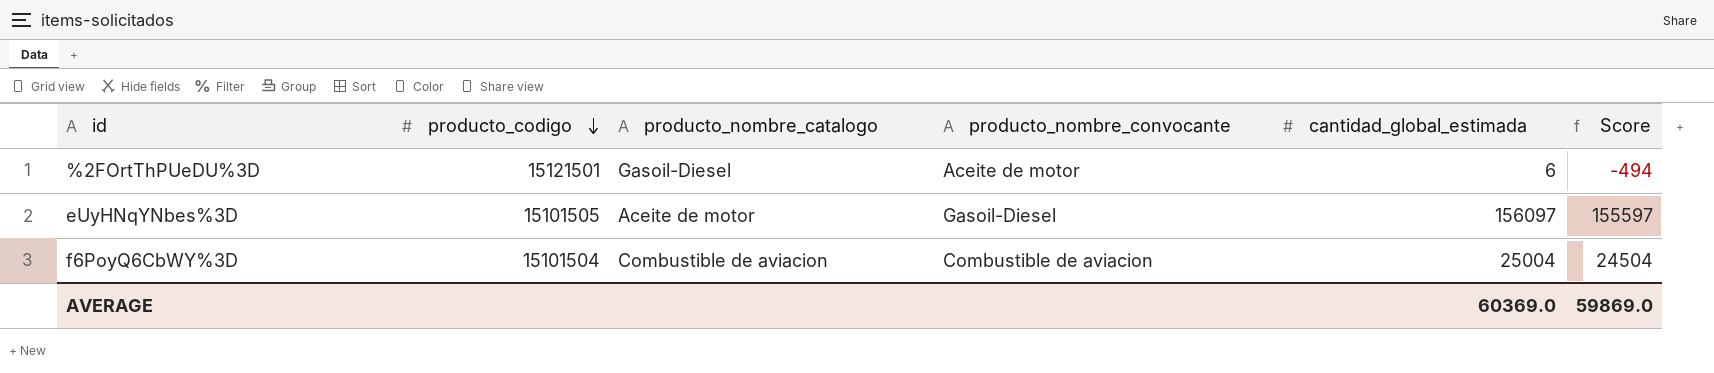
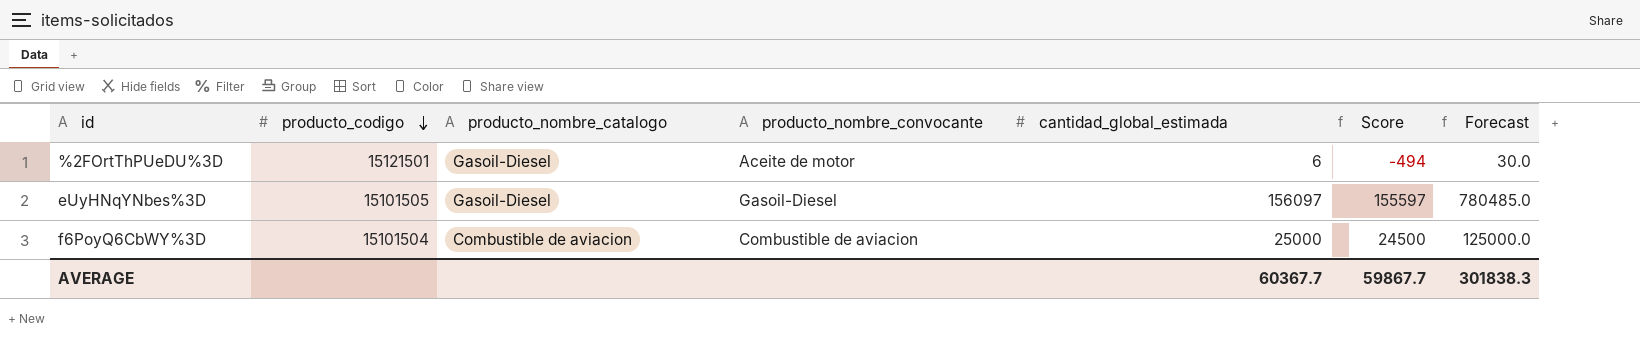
column Forecast | formula: none -> [cantidad_global_estimada] * 5
eUyHNqYNbes%3D | producto_nombre_catalogo: Aceite de motor -> Gasoil-Diesel
f6PoyQ6CbWY%3D | cantidad_global_estimada: 25004 -> 25000
f6PoyQ6CbWY%3D | Score: 24504 -> 24500
AVERAGE | cantidad_global_estimada: 60369.0 -> 60367.7
AVERAGE | Score: 59869.0 -> 59867.7

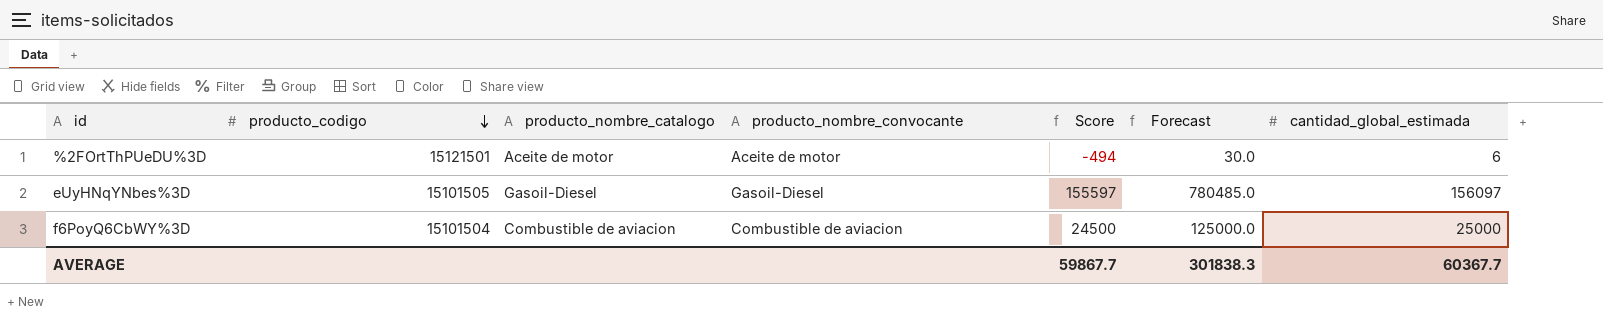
column cantidad_global_estimada | position: 5 -> 7
%2FOrtThPUeDU%3D | producto_nombre_catalogo: Gasoil-Diesel -> Aceite de motor

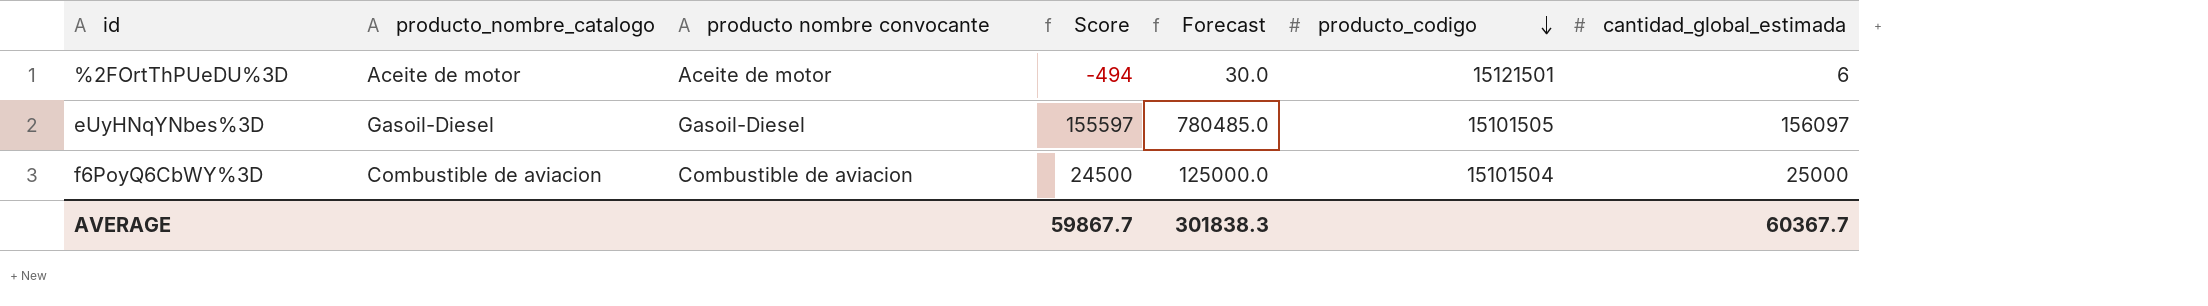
column name: producto_nombre_convocante -> producto nombre convocante
column producto_codigo | position: 2 -> 6

